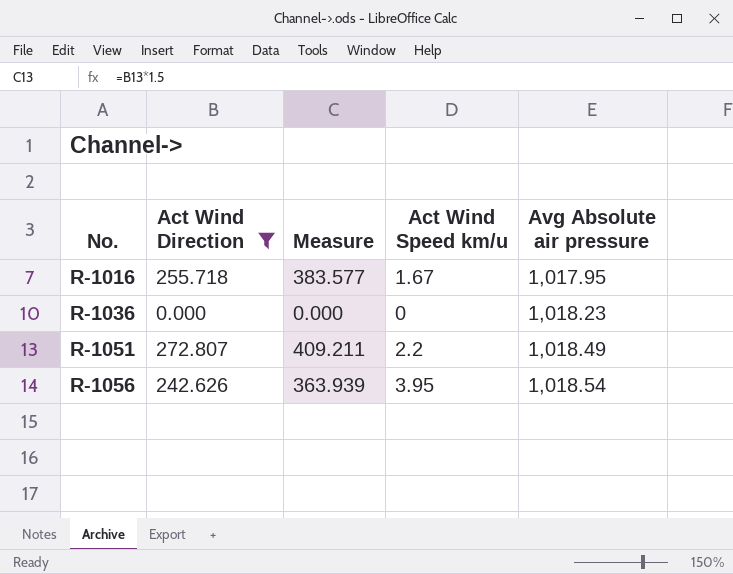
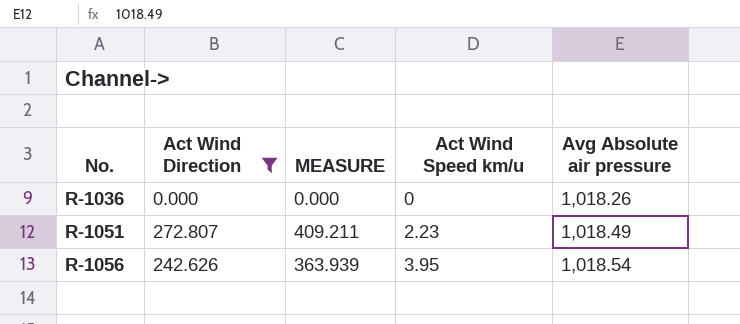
column name: Measure -> MEASURE
row R-1016: 255.718 | 383.577 | 1.67 | 1,017.95 -> none
R-1036 | Avg Absolute air pressure: 1,018.23 -> 1,018.26
R-1051 | Act Wind Speed km/u: 2.2 -> 2.23

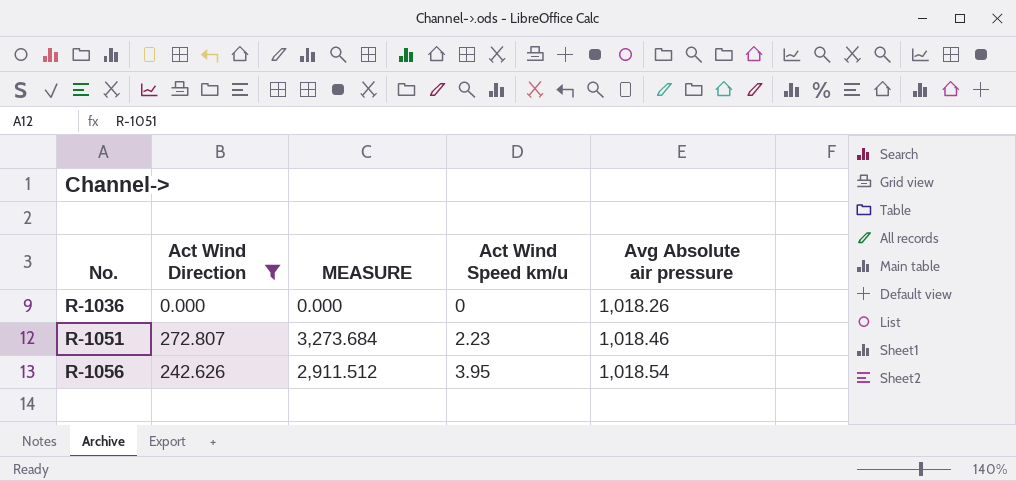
column MEASURE | formula: [Act Wind Direction] * 1.5 -> [Act Wind Direction] * 12
R-1051 | Avg Absolute air pressure: 1,018.49 -> 1,018.46

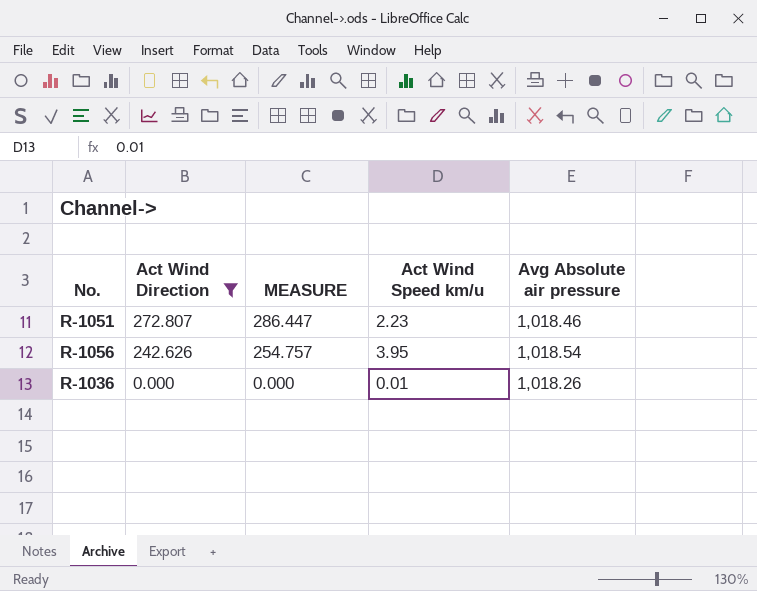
row order: No. ascending -> Act Wind Direction descending
column MEASURE | formula: [Act Wind Direction] * 12 -> [Act Wind Direction] * 1.05
R-1036 | Act Wind Speed km/u: 0 -> 0.01

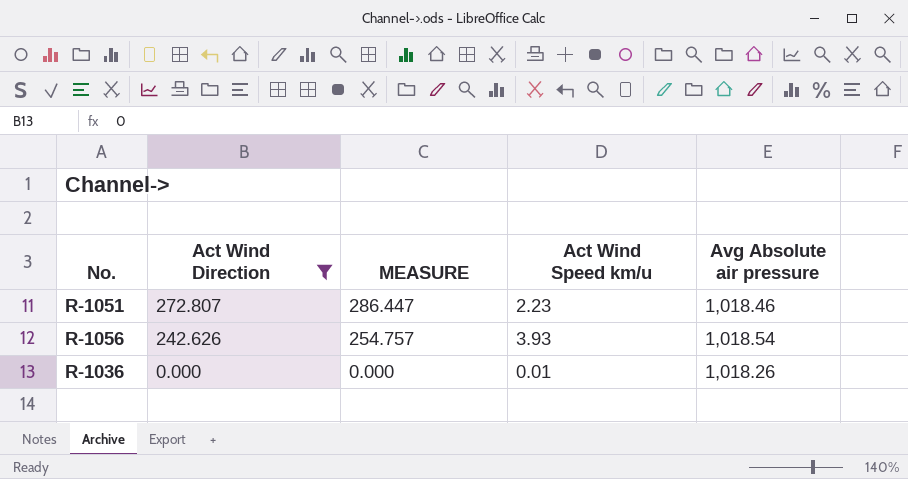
R-1056 | Act Wind Speed km/u: 3.95 -> 3.93

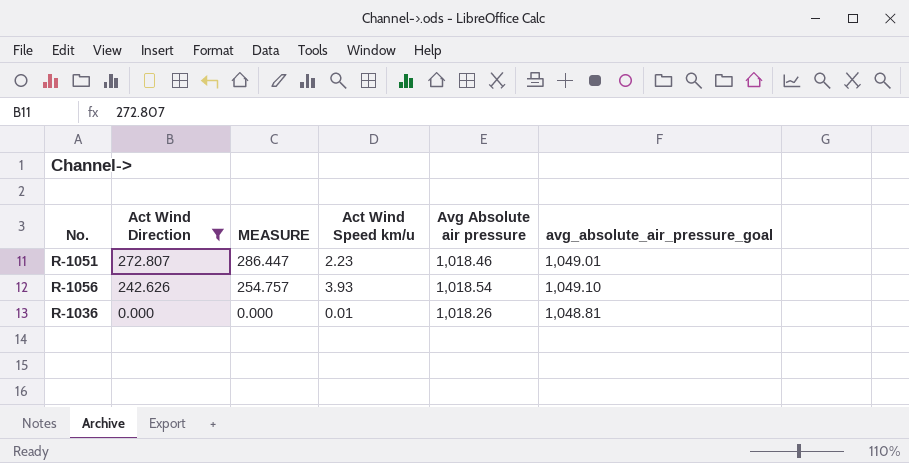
column avg_absolute_air_pressure_goal | formula: none -> [Avg Absolute air pressure] * 1.03

